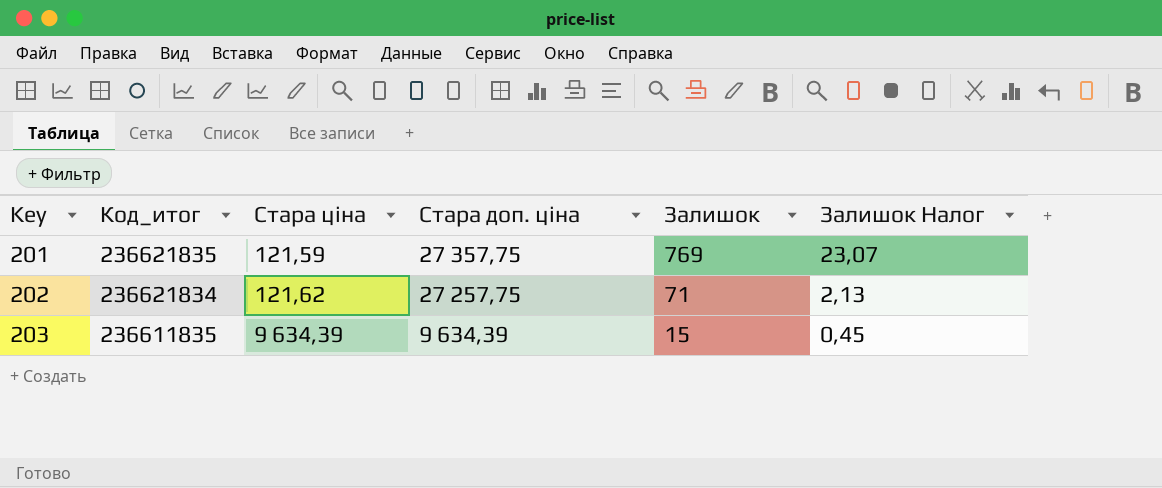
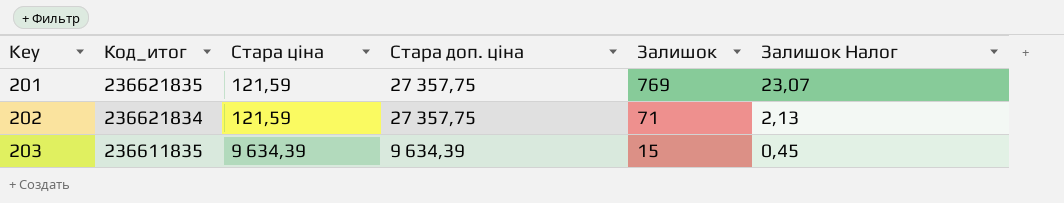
202 | Стара ціна: 121,62 -> 121,59
202 | Стара доп. ціна: 27 257,75 -> 27 357,75

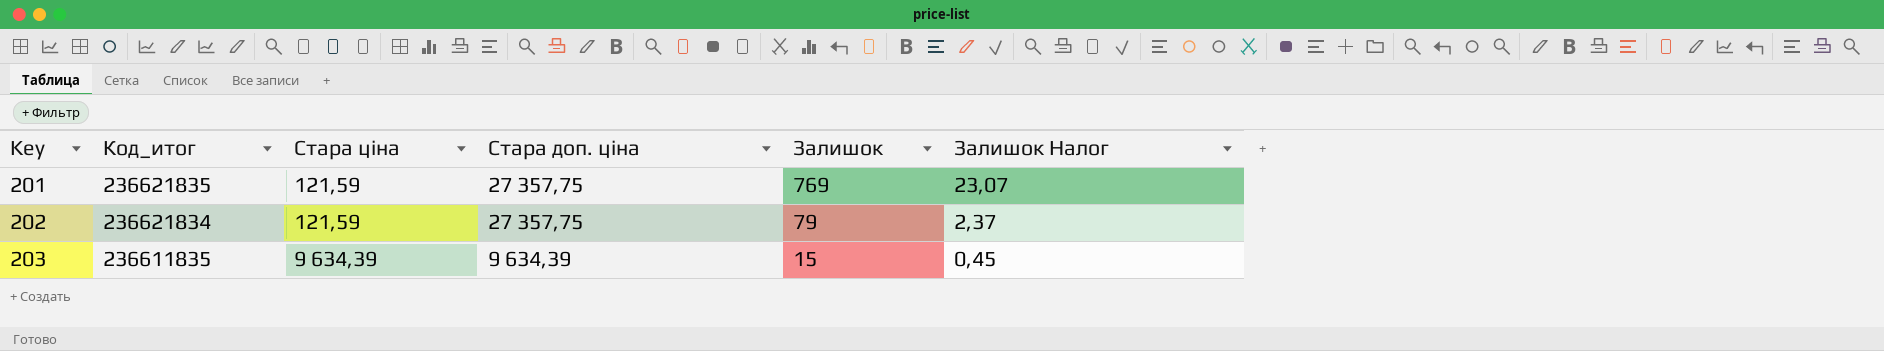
202 | Залишок: 71 -> 79
202 | Залишок Налог: 2,13 -> 2,37

